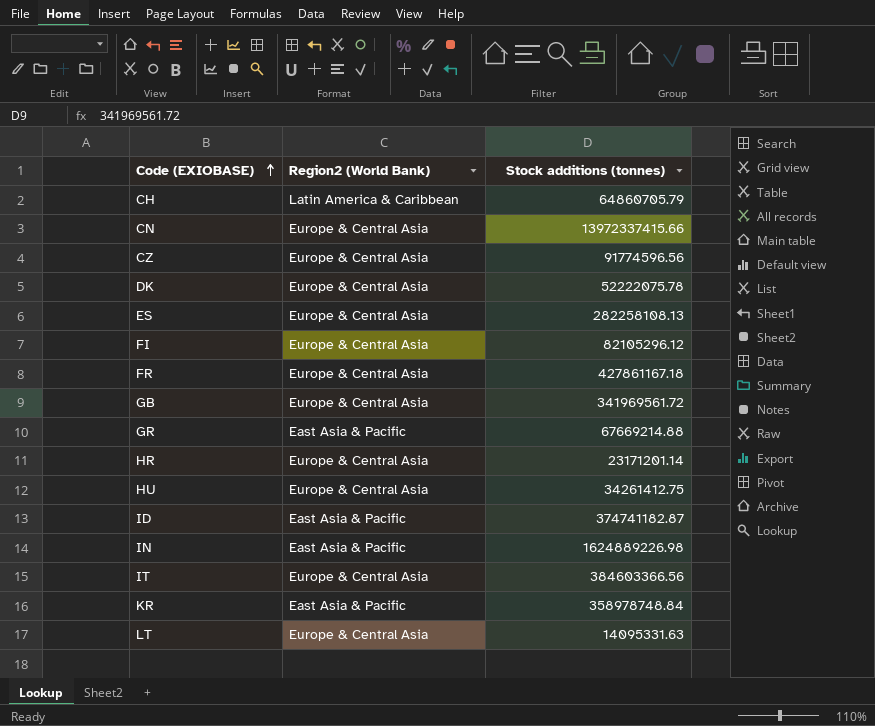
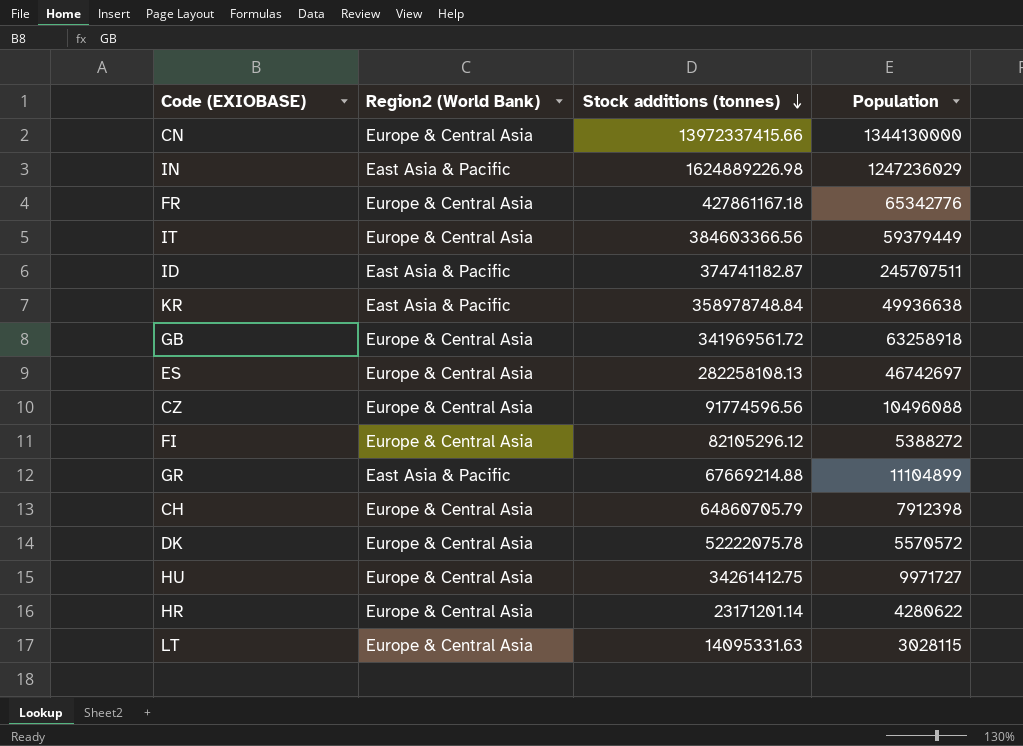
row order: Code (EXIOBASE) ascending -> Stock additions (tonnes) descending
column Population | position: none -> 4
CH | Region2 (World Bank): Latin America & Caribbean -> Europe & Central Asia

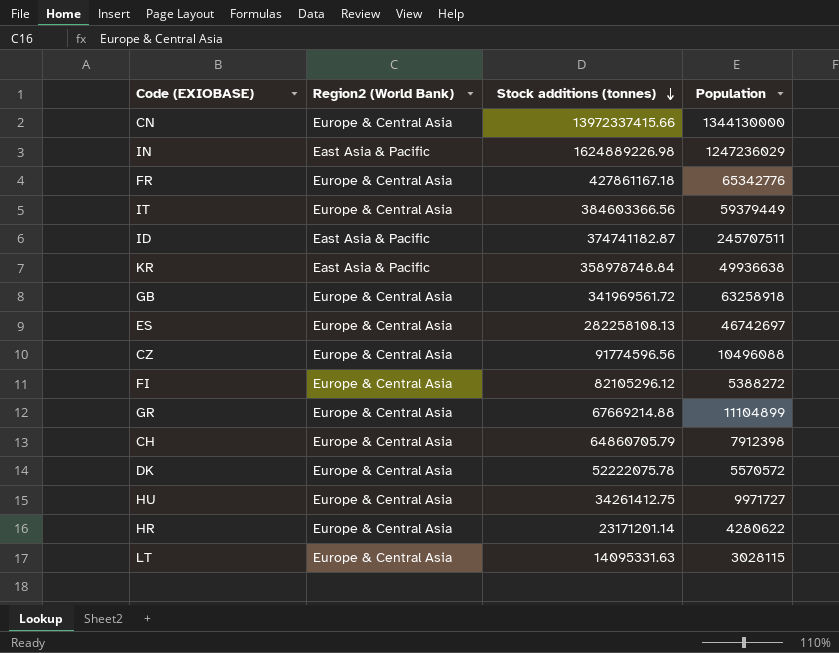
GR | Region2 (World Bank): East Asia & Pacific -> Europe & Central Asia

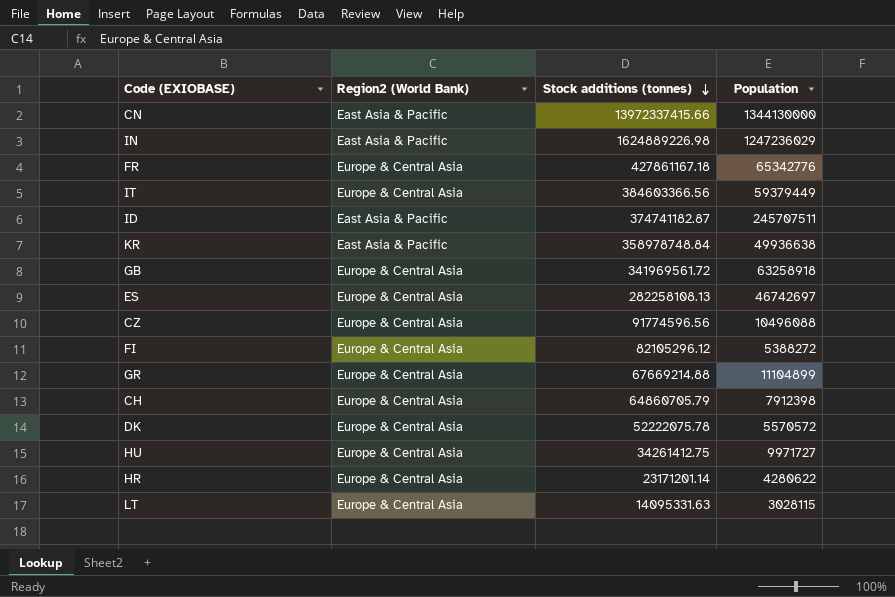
CN | Region2 (World Bank): Europe & Central Asia -> East Asia & Pacific

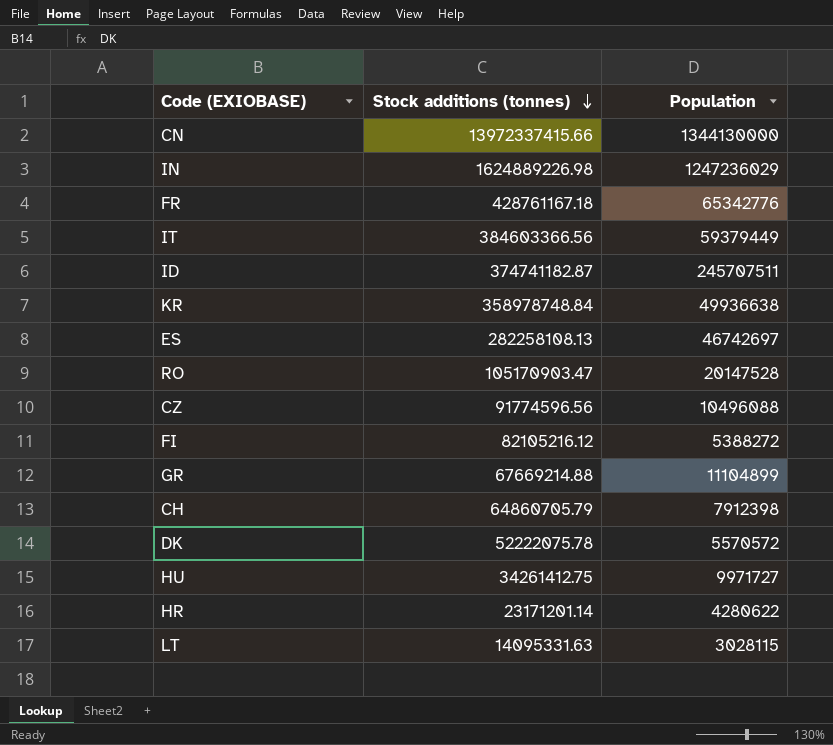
column Region2 (World Bank) | position: 2 -> none
row GB: Europe & Central Asia | 341969561.72 | 63258918 -> none
FR | Stock additions (tonnes): 427861167.18 -> 428761167.18
row RO: none -> 105170903.47 | 20147528
FI | Stock additions (tonnes): 82105296.12 -> 82105216.12

